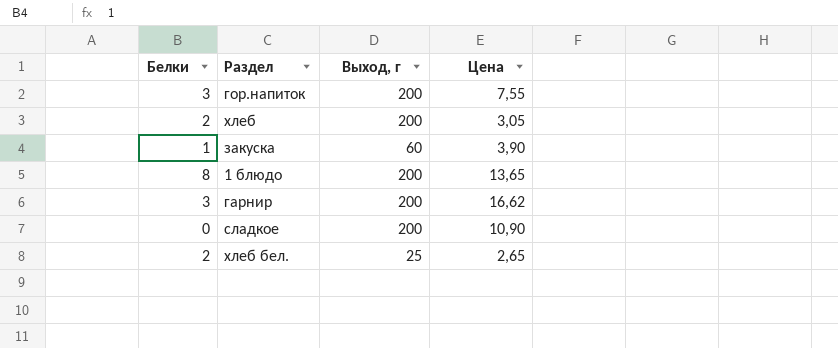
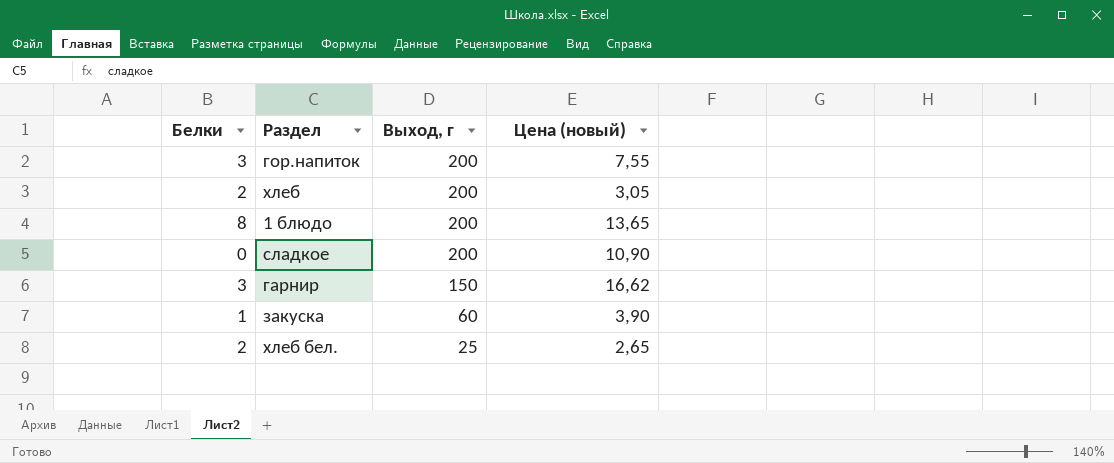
row order: none -> Выход, г descending
column name: Цена -> Цена (новый)
гарнир | Выход, г: 200 -> 150

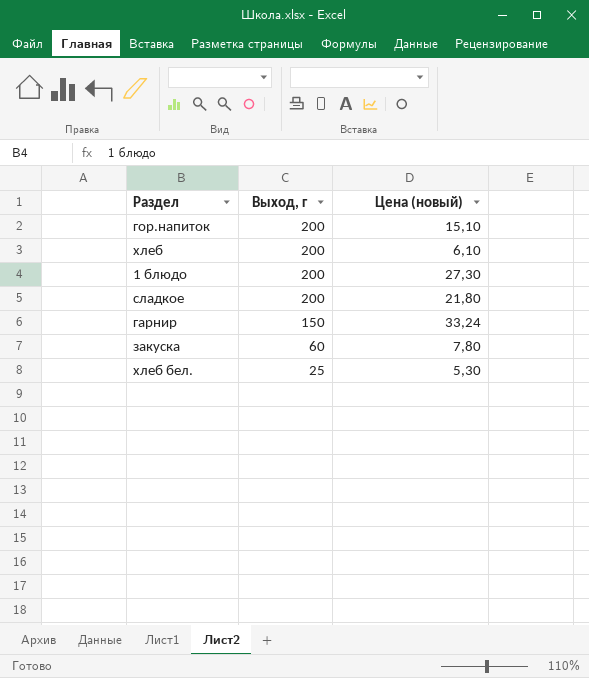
column Белки | position: 1 -> none
гор.напиток | Цена (новый): 7,55 -> 15,10
хлеб | Цена (новый): 3,05 -> 6,10
1 блюдо | Цена (новый): 13,65 -> 27,30
сладкое | Цена (новый): 10,90 -> 21,80
гарнир | Цена (новый): 16,62 -> 33,24
закуска | Цена (новый): 3,90 -> 7,80
хлеб бел. | Цена (новый): 2,65 -> 5,30

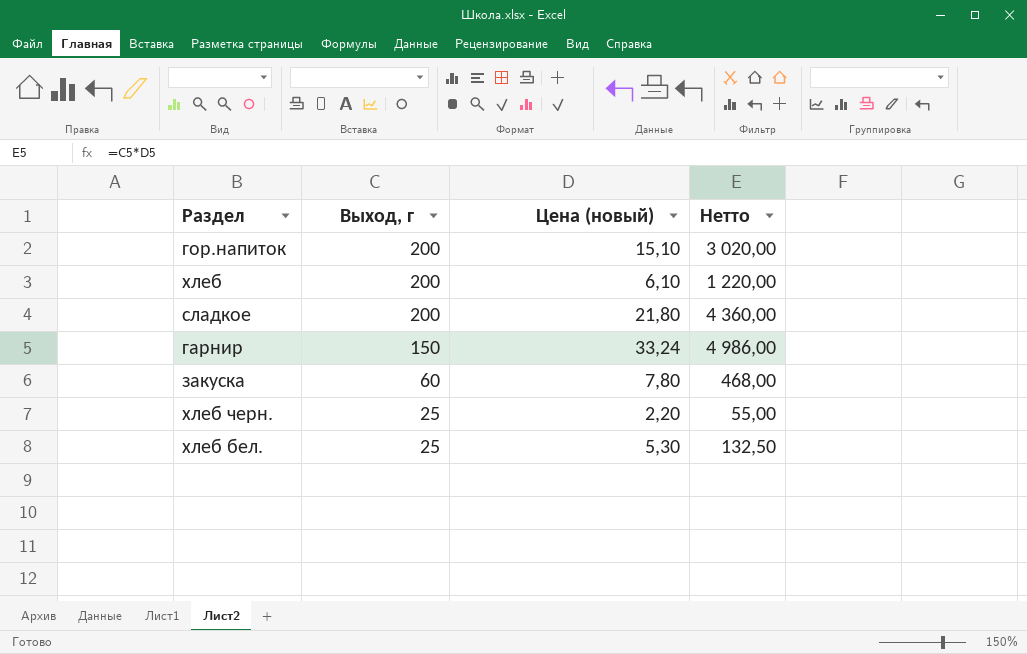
column Нетто | formula: none -> [Выход, г] * [Цена (новый)]
row 1 блюдо: 200 | 27,30 -> none
row хлеб черн.: none -> 25 | 2,20 | 55,00

